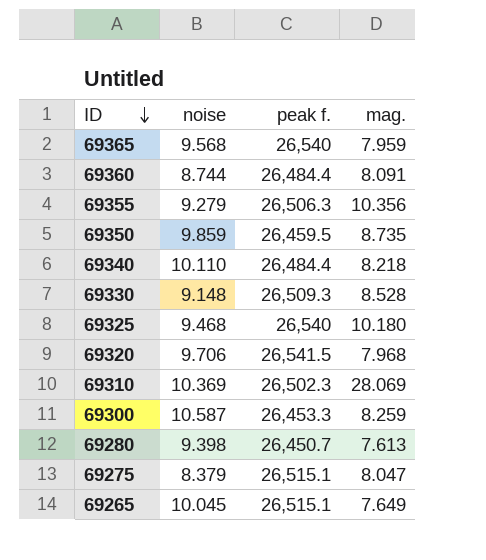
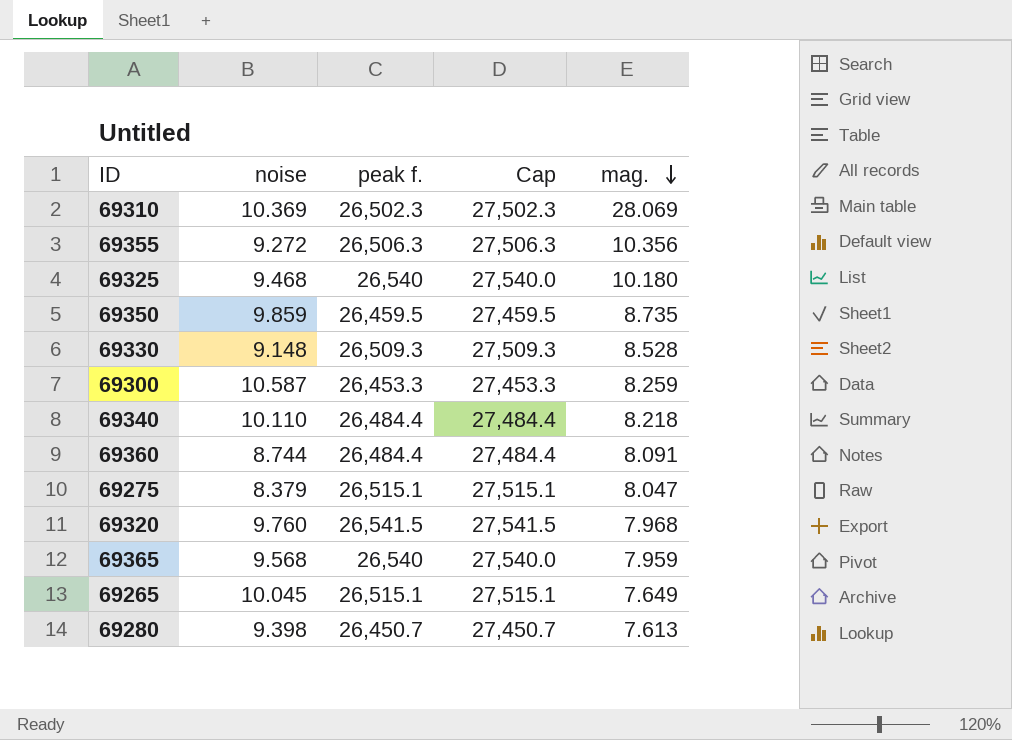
row order: ID descending -> mag. descending
column Cap | formula: none -> [peak f.] + 1000
69355 | noise: 9.279 -> 9.272
69320 | noise: 9.706 -> 9.760

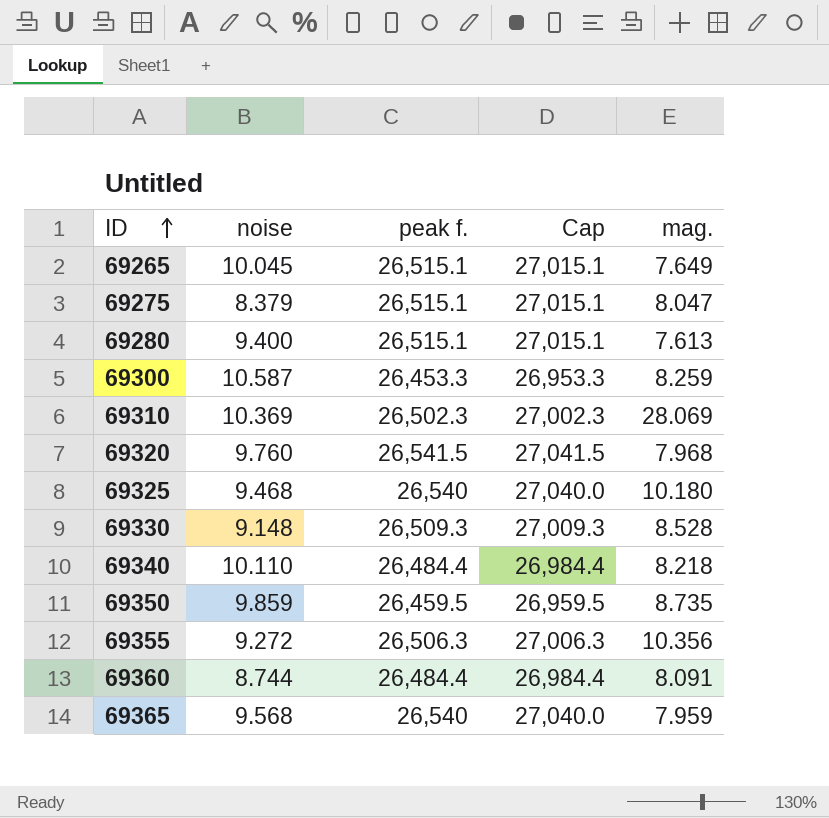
row order: mag. descending -> ID ascending
column Cap | formula: [peak f.] + 1000 -> [peak f.] + 500
69280 | noise: 9.398 -> 9.400
69280 | peak f.: 26,450.7 -> 26,515.1

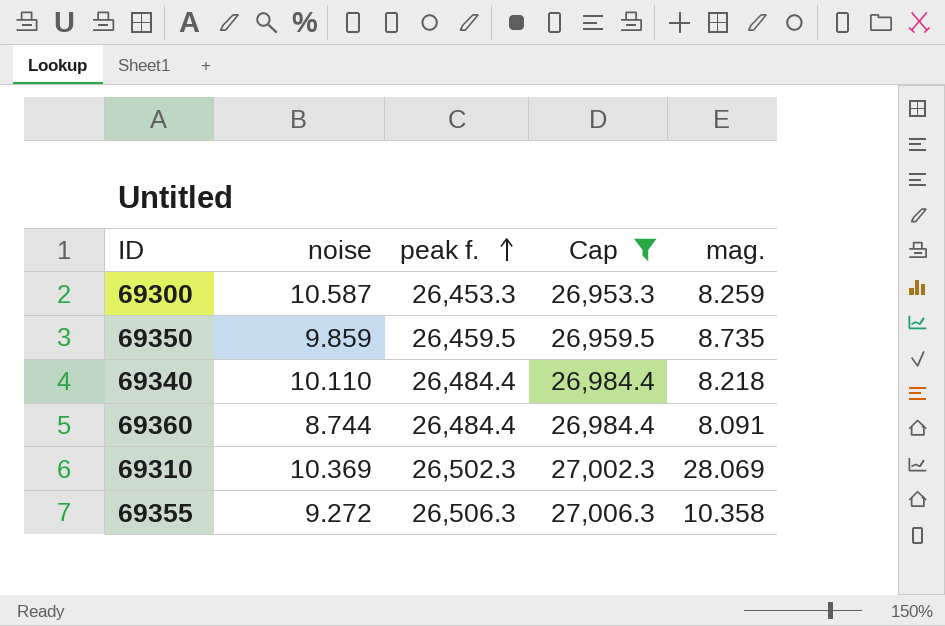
filter: none -> Cap <= 27,006.3
row order: ID ascending -> peak f. ascending
69355 | mag.: 10.356 -> 10.358

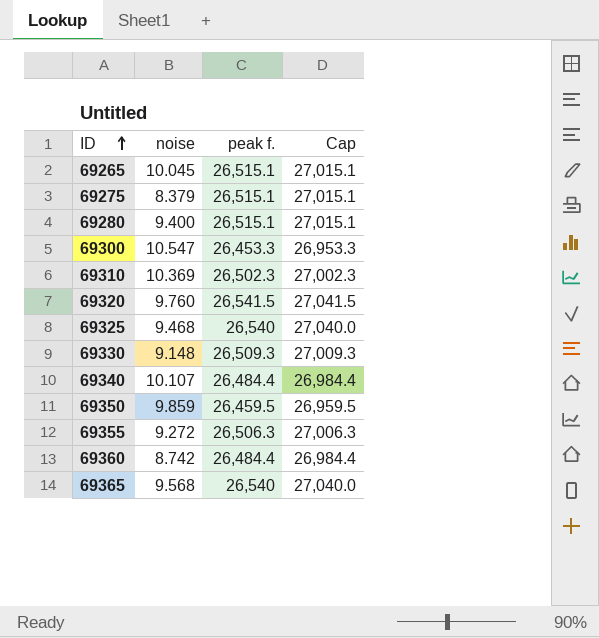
filter: Cap <= 27,006.3 -> none
row order: peak f. ascending -> ID ascending
column mag. | position: 5 -> none
69300 | noise: 10.587 -> 10.547
69340 | noise: 10.110 -> 10.107
69360 | noise: 8.744 -> 8.742

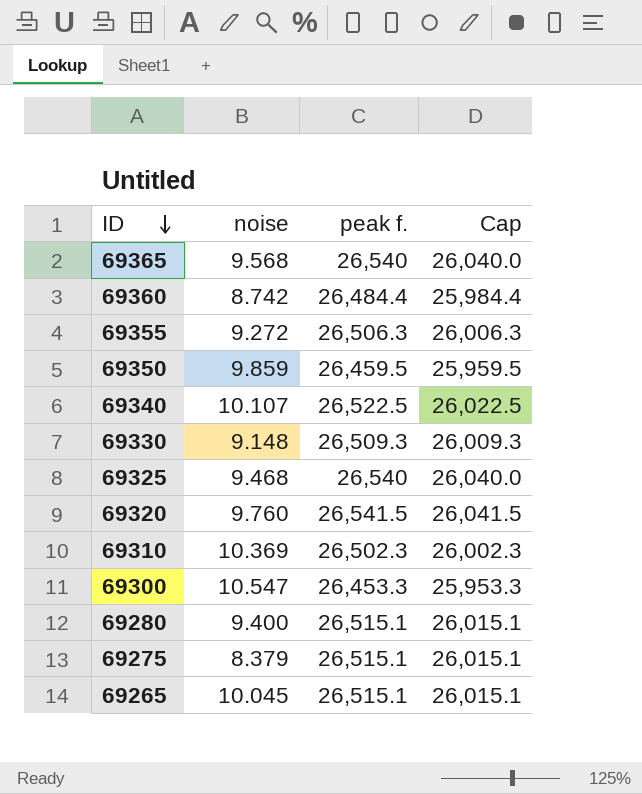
row order: ID ascending -> ID descending
column Cap | formula: [peak f.] + 500 -> [peak f.] - 500
69340 | peak f.: 26,484.4 -> 26,522.5

